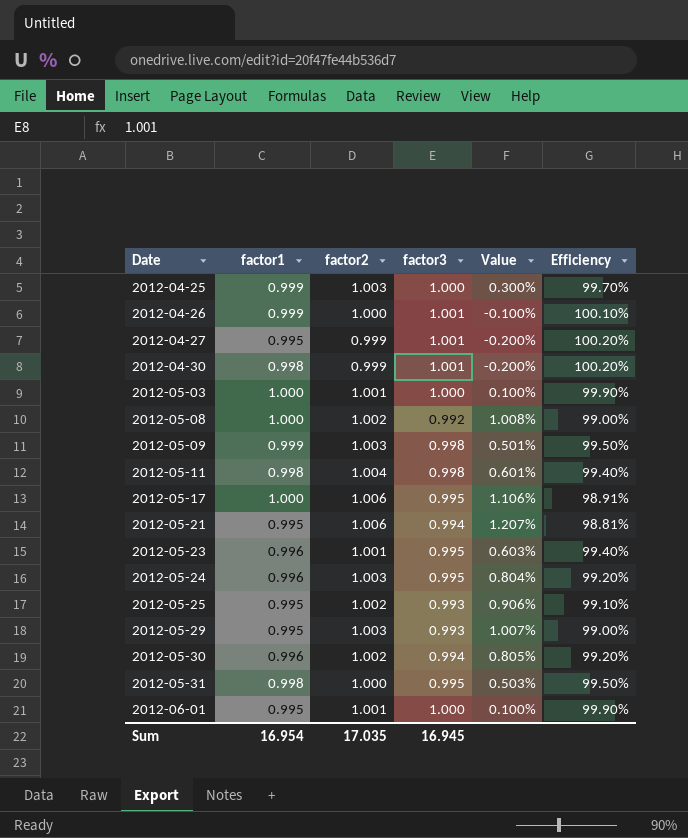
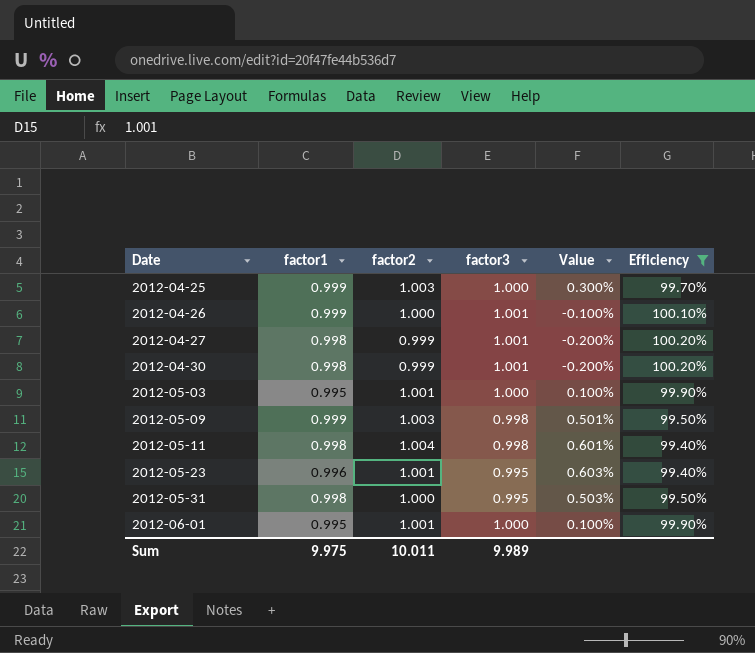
filter: none -> Efficiency >= 99.40%
2012-04-27 | factor1: 0.995 -> 0.998
2012-05-03 | factor1: 1.000 -> 0.995
Sum | factor1: 16.954 -> 9.975
Sum | factor2: 17.035 -> 10.011
Sum | factor3: 16.945 -> 9.989

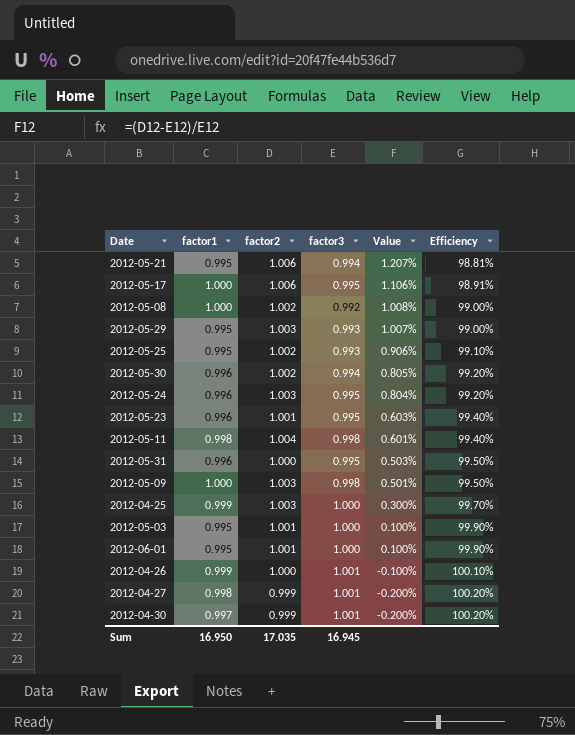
filter: Efficiency >= 99.40% -> none
row order: Date ascending -> Value descending
2012-05-31 | factor1: 0.998 -> 0.996
2012-05-09 | factor1: 0.999 -> 1.000
2012-04-30 | factor1: 0.998 -> 0.997
Sum | factor1: 9.975 -> 16.950
Sum | factor2: 10.011 -> 17.035
Sum | factor3: 9.989 -> 16.945

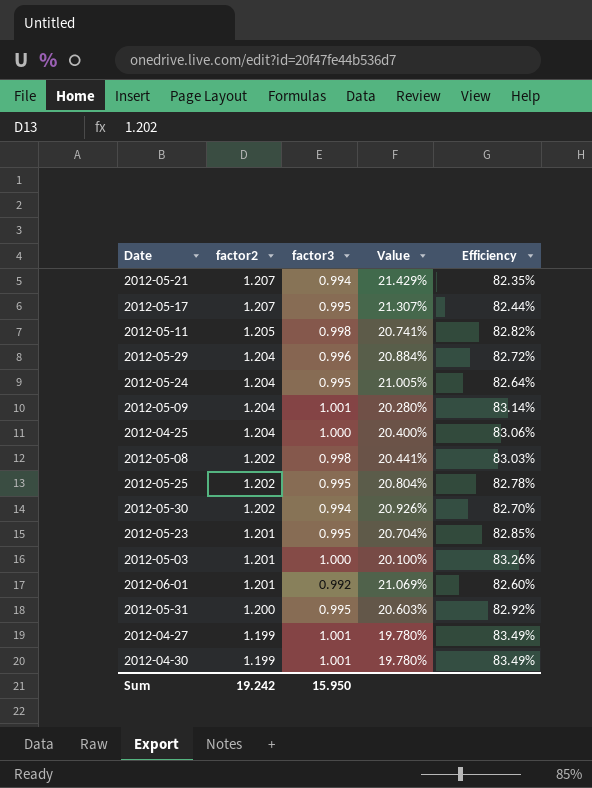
row order: Value descending -> factor2 descending
column factor1 | position: 2 -> none
row 2012-04-26: 0.999 | 1.000 | 1.001 | -0.100% | 100.10% -> none
2012-05-21 | factor2: 1.006 -> 1.207
2012-05-21 | Value: 1.207% -> 21.429%
2012-05-21 | Efficiency: 98.81% -> 82.35%
2012-05-17 | factor2: 1.006 -> 1.207
2012-05-17 | Value: 1.106% -> 21.307%
2012-05-17 | Efficiency: 98.91% -> 82.44%
2012-05-11 | factor2: 1.004 -> 1.205
2012-05-11 | Value: 0.601% -> 20.741%
2012-05-11 | Efficiency: 99.40% -> 82.82%
2012-05-29 | factor2: 1.003 -> 1.204
2012-05-29 | factor3: 0.993 -> 0.996
2012-05-29 | Value: 1.007% -> 20.884%
2012-05-29 | Efficiency: 99.00% -> 82.72%
2012-05-24 | factor2: 1.003 -> 1.204
2012-05-24 | Value: 0.804% -> 21.005%
2012-05-24 | Efficiency: 99.20% -> 82.64%
2012-05-09 | factor2: 1.003 -> 1.204
2012-05-09 | factor3: 0.998 -> 1.001
2012-05-09 | Value: 0.501% -> 20.280%
2012-05-09 | Efficiency: 99.50% -> 83.14%
2012-04-25 | factor2: 1.003 -> 1.204
2012-04-25 | Value: 0.300% -> 20.400%
2012-04-25 | Efficiency: 99.70% -> 83.06%
2012-05-08 | factor2: 1.002 -> 1.202
2012-05-08 | factor3: 0.992 -> 0.998
2012-05-08 | Value: 1.008% -> 20.441%
2012-05-08 | Efficiency: 99.00% -> 83.03%
2012-05-25 | factor2: 1.002 -> 1.202
2012-05-25 | factor3: 0.993 -> 0.995
2012-05-25 | Value: 0.906% -> 20.804%
2012-05-25 | Efficiency: 99.10% -> 82.78%
2012-05-30 | factor2: 1.002 -> 1.202
2012-05-30 | Value: 0.805% -> 20.926%
2012-05-30 | Efficiency: 99.20% -> 82.70%
2012-05-23 | factor2: 1.001 -> 1.201
2012-05-23 | Value: 0.603% -> 20.704%
2012-05-23 | Efficiency: 99.40% -> 82.85%
2012-05-03 | factor2: 1.001 -> 1.201
2012-05-03 | Value: 0.100% -> 20.100%
2012-05-03 | Efficiency: 99.90% -> 83.26%
2012-06-01 | factor2: 1.001 -> 1.201
2012-06-01 | factor3: 1.000 -> 0.992
2012-06-01 | Value: 0.100% -> 21.069%
2012-06-01 | Efficiency: 99.90% -> 82.60%
2012-05-31 | factor2: 1.000 -> 1.200
2012-05-31 | Value: 0.503% -> 20.603%
2012-05-31 | Efficiency: 99.50% -> 82.92%
2012-04-27 | factor2: 0.999 -> 1.199
2012-04-27 | Value: -0.200% -> 19.780%
2012-04-27 | Efficiency: 100.20% -> 83.49%
2012-04-30 | factor2: 0.999 -> 1.199
2012-04-30 | Value: -0.200% -> 19.780%
2012-04-30 | Efficiency: 100.20% -> 83.49%
Sum | factor2: 17.035 -> 19.242
Sum | factor3: 16.945 -> 15.950

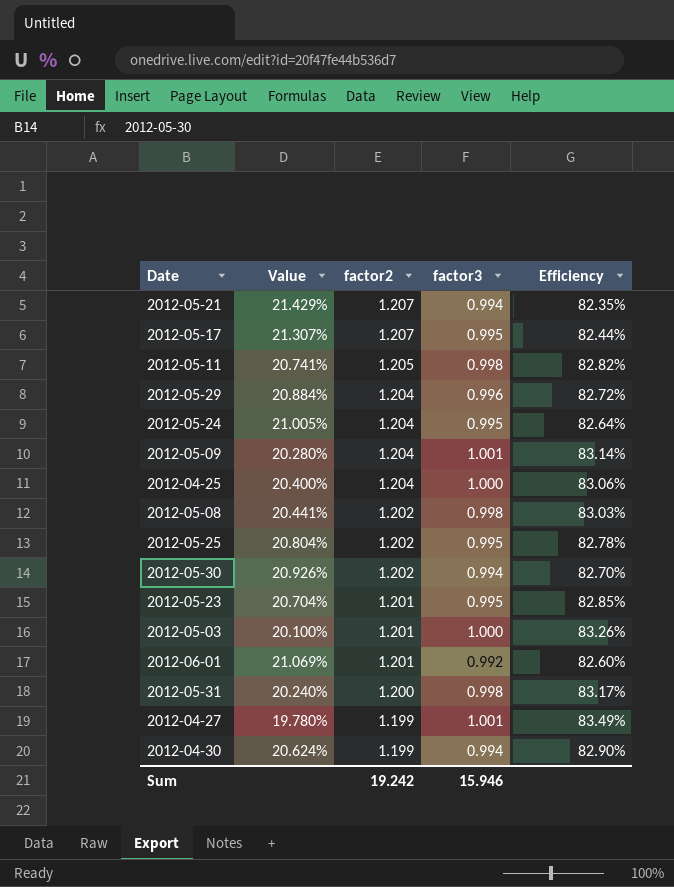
column Value | position: 4 -> 2
2012-05-31 | Value: 20.603% -> 20.240%
2012-05-31 | factor3: 0.995 -> 0.998
2012-05-31 | Efficiency: 82.92% -> 83.17%
2012-04-30 | Value: 19.780% -> 20.624%
2012-04-30 | factor3: 1.001 -> 0.994
2012-04-30 | Efficiency: 83.49% -> 82.90%
Sum | factor3: 15.950 -> 15.946

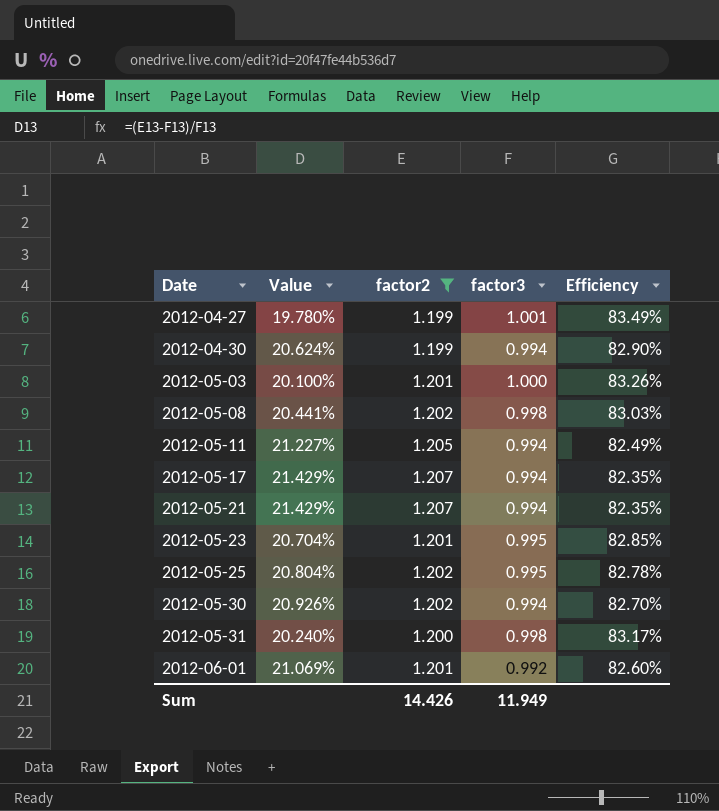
filter: none -> factor2 != 1.204
row order: factor2 descending -> Date ascending
2012-05-11 | Value: 20.741% -> 21.227%
2012-05-11 | factor3: 0.998 -> 0.994
2012-05-11 | Efficiency: 82.82% -> 82.49%
2012-05-17 | Value: 21.307% -> 21.429%
2012-05-17 | factor3: 0.995 -> 0.994
2012-05-17 | Efficiency: 82.44% -> 82.35%
Sum | factor2: 19.242 -> 14.426
Sum | factor3: 15.946 -> 11.949

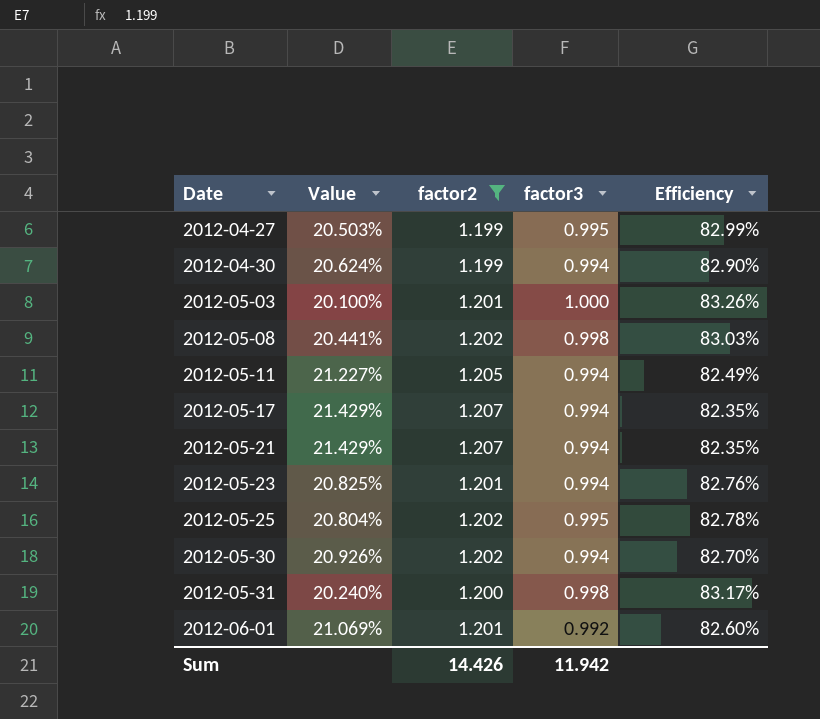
2012-04-27 | Value: 19.780% -> 20.503%
2012-04-27 | factor3: 1.001 -> 0.995
2012-04-27 | Efficiency: 83.49% -> 82.99%
2012-05-23 | Value: 20.704% -> 20.825%
2012-05-23 | factor3: 0.995 -> 0.994
2012-05-23 | Efficiency: 82.85% -> 82.76%
Sum | factor3: 11.949 -> 11.942

